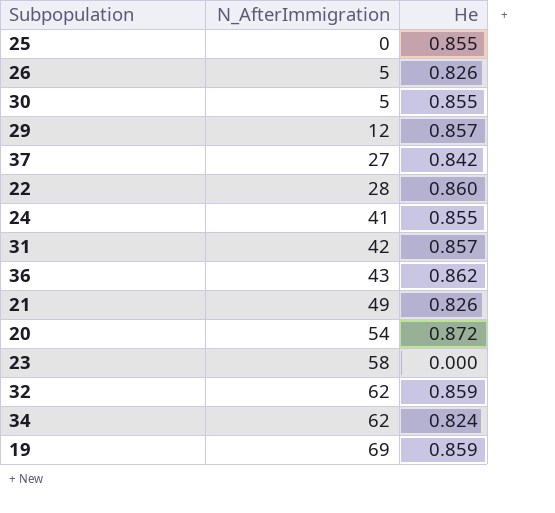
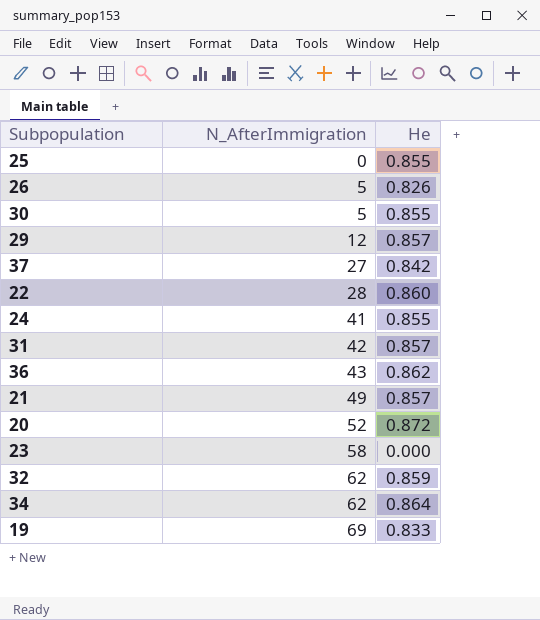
21 | He: 0.826 -> 0.857
20 | N_AfterImmigration: 54 -> 52
34 | He: 0.824 -> 0.864
19 | He: 0.859 -> 0.833

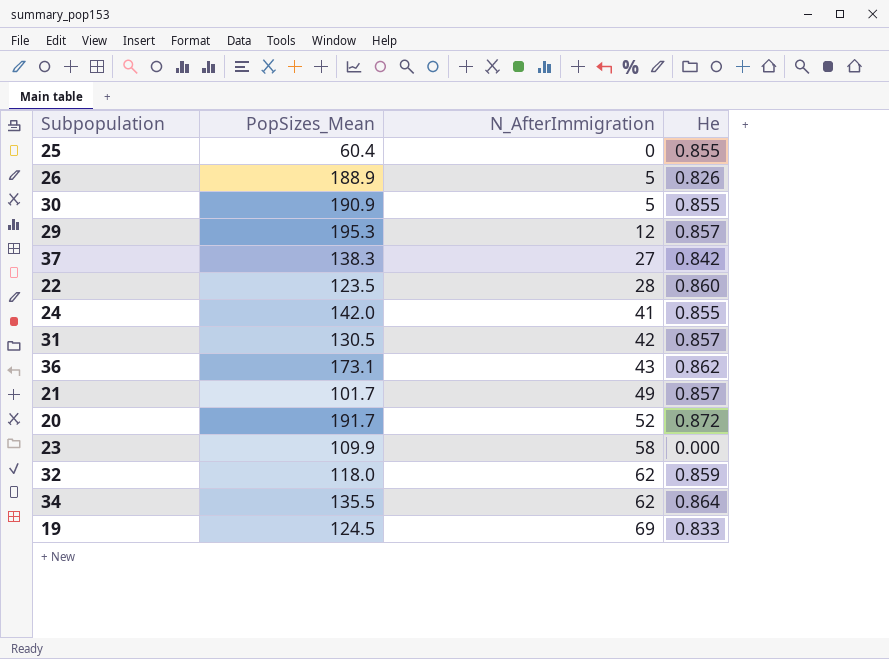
column PopSizes_Mean | position: none -> 2

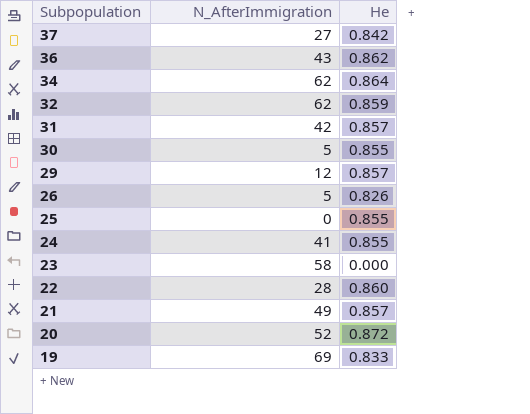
row order: N_AfterImmigration ascending -> Subpopulation descending
column PopSizes_Mean | position: 2 -> none

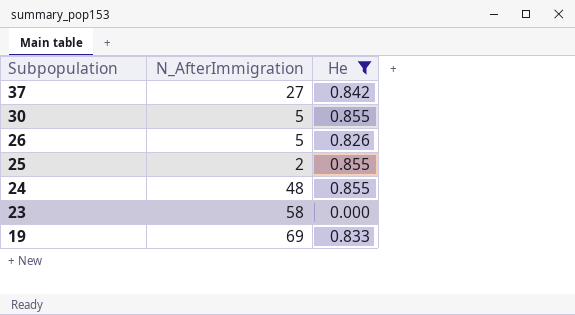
filter: none -> He <= 0.855
25 | N_AfterImmigration: 0 -> 2
24 | N_AfterImmigration: 41 -> 48

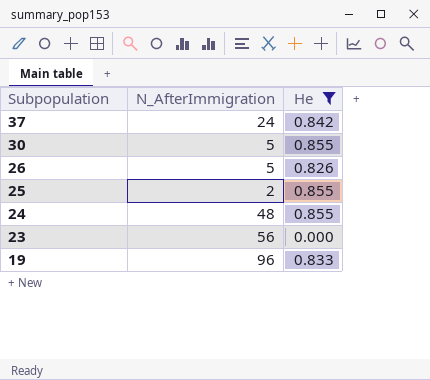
37 | N_AfterImmigration: 27 -> 24
23 | N_AfterImmigration: 58 -> 56
19 | N_AfterImmigration: 69 -> 96

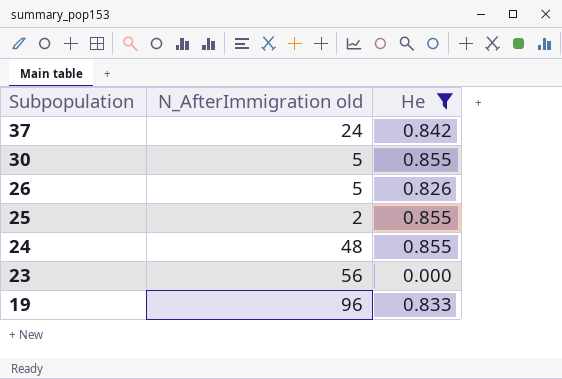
column name: N_AfterImmigration -> N_AfterImmigration old

